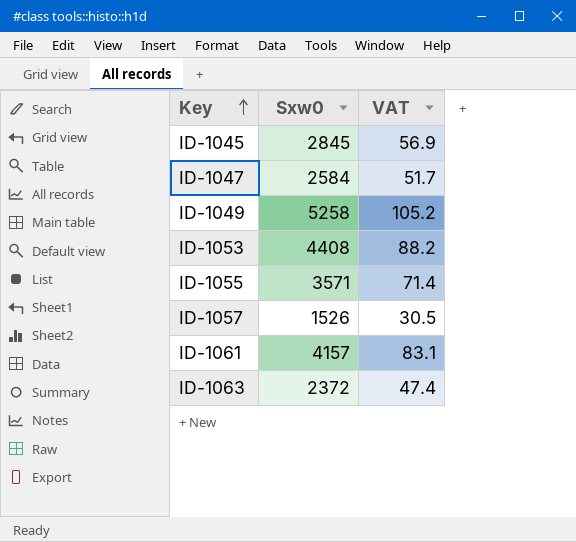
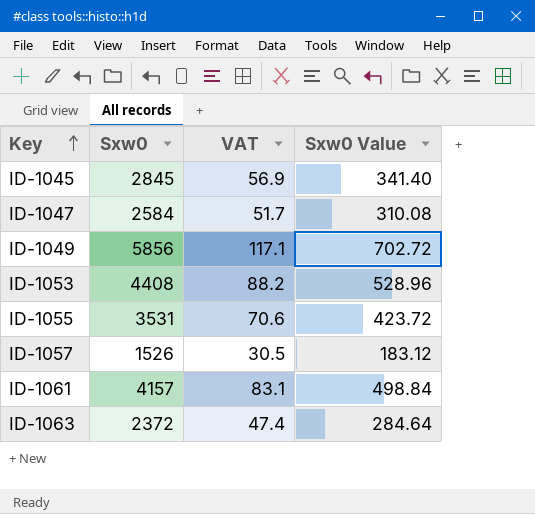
column Sxw0 Value | formula: none -> [Sxw0] * 0.12
ID-1049 | Sxw0: 5258 -> 5856
ID-1049 | VAT: 105.2 -> 117.1
ID-1055 | Sxw0: 3571 -> 3531
ID-1055 | VAT: 71.4 -> 70.6

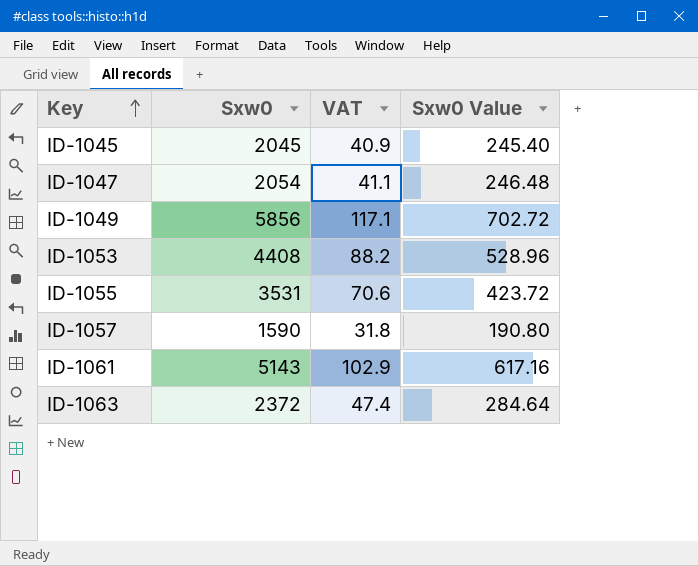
ID-1045 | Sxw0: 2845 -> 2045
ID-1045 | VAT: 56.9 -> 40.9
ID-1045 | Sxw0 Value: 341.40 -> 245.40
ID-1047 | Sxw0: 2584 -> 2054
ID-1047 | VAT: 51.7 -> 41.1
ID-1047 | Sxw0 Value: 310.08 -> 246.48
ID-1057 | Sxw0: 1526 -> 1590
ID-1057 | VAT: 30.5 -> 31.8
ID-1057 | Sxw0 Value: 183.12 -> 190.80
ID-1061 | Sxw0: 4157 -> 5143
ID-1061 | VAT: 83.1 -> 102.9
ID-1061 | Sxw0 Value: 498.84 -> 617.16

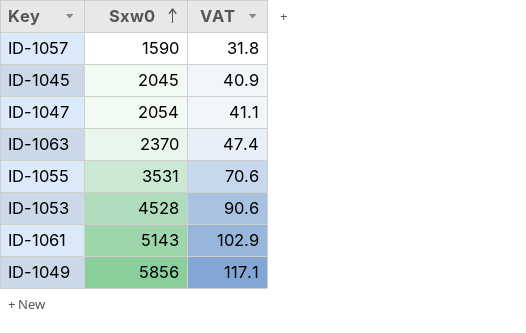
row order: Key ascending -> Sxw0 ascending
column Sxw0 Value | formula: [Sxw0] * 0.12 -> none
ID-1063 | Sxw0: 2372 -> 2370
ID-1053 | Sxw0: 4408 -> 4528
ID-1053 | VAT: 88.2 -> 90.6

